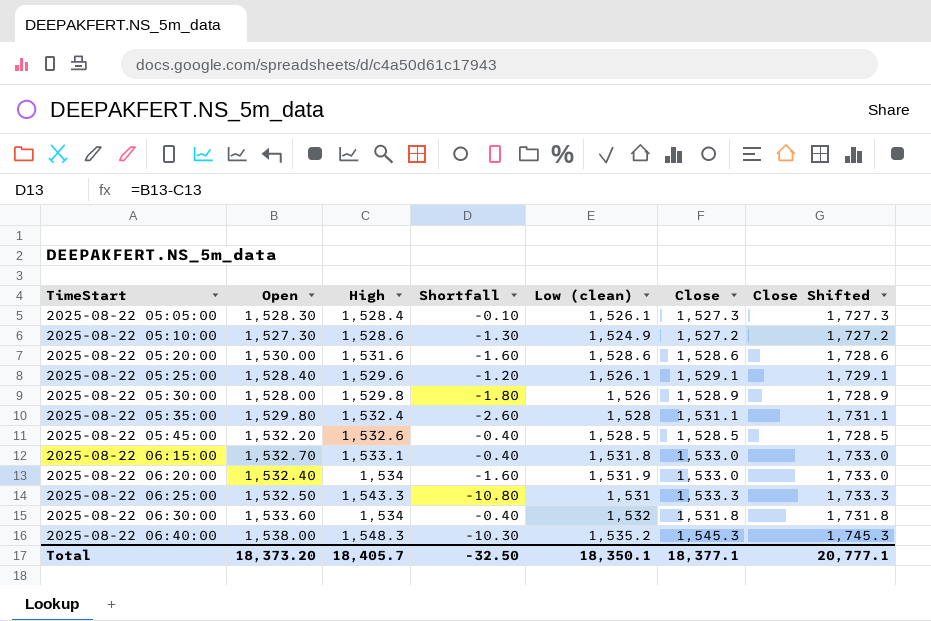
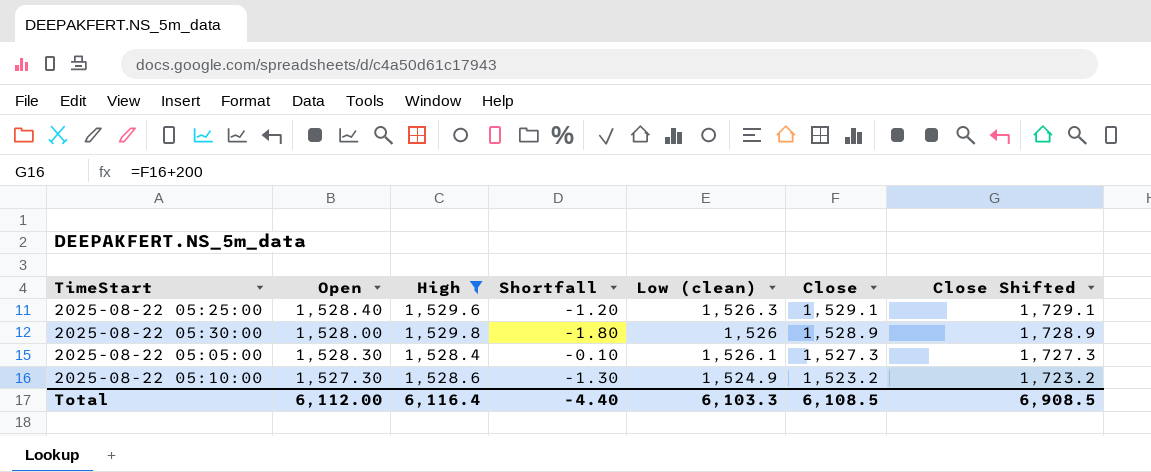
filter: none -> High <= 1,529.8
row order: TimeStart ascending -> Close descending
2025-08-22 05:25:00 | Low (clean): 1,526.1 -> 1,526.3
2025-08-22 05:10:00 | Close: 1,527.2 -> 1,523.2
2025-08-22 05:10:00 | Close Shifted: 1,727.2 -> 1,723.2
Total | Open: 18,373.20 -> 6,112.00
Total | High: 18,405.7 -> 6,116.4
Total | Shortfall: -32.50 -> -4.40
Total | Low (clean): 18,350.1 -> 6,103.3
Total | Close: 18,377.1 -> 6,108.5
Total | Close Shifted: 20,777.1 -> 6,908.5

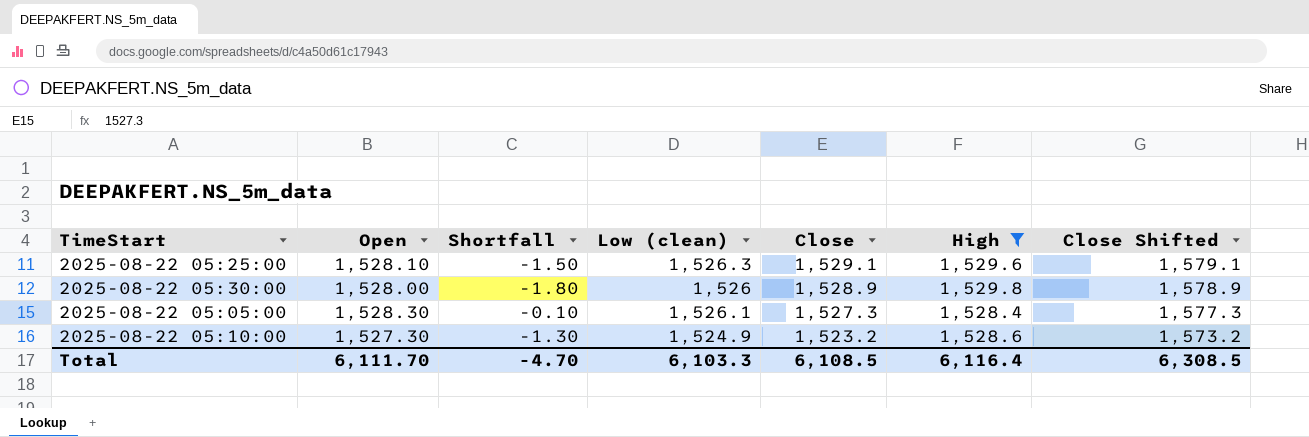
column High | position: 3 -> 6
column Close Shifted | formula: [Close] + 200 -> [Close] + 50
2025-08-22 05:25:00 | Open: 1,528.40 -> 1,528.10
2025-08-22 05:25:00 | Shortfall: -1.20 -> -1.50
Total | Open: 6,112.00 -> 6,111.70
Total | Shortfall: -4.40 -> -4.70
Total | Close Shifted: 6,908.5 -> 6,308.5

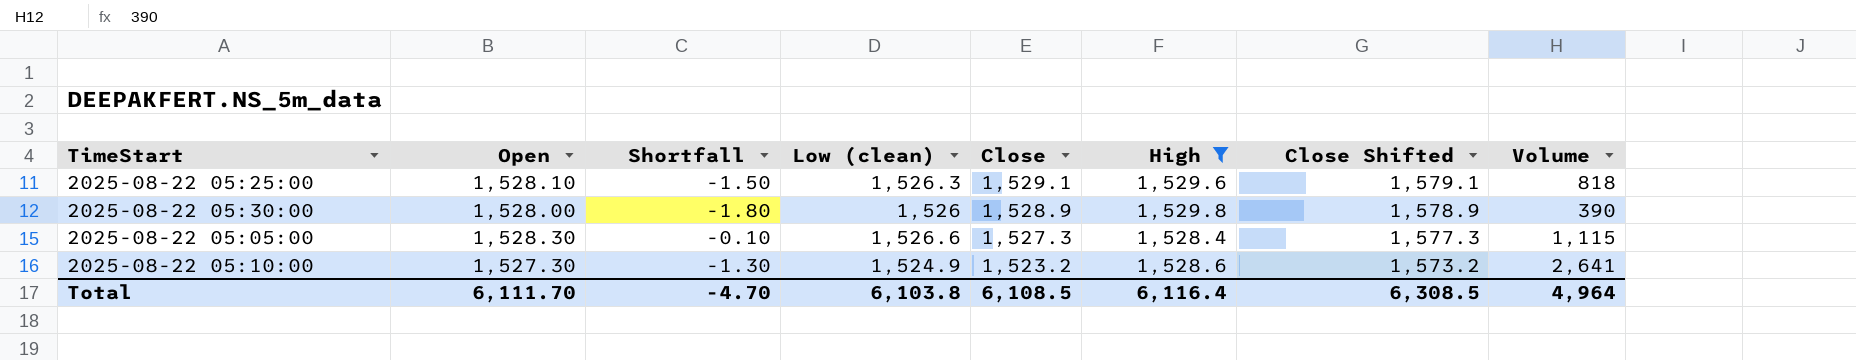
column Volume | position: none -> 8
2025-08-22 05:05:00 | Low (clean): 1,526.1 -> 1,526.6
Total | Low (clean): 6,103.3 -> 6,103.8

